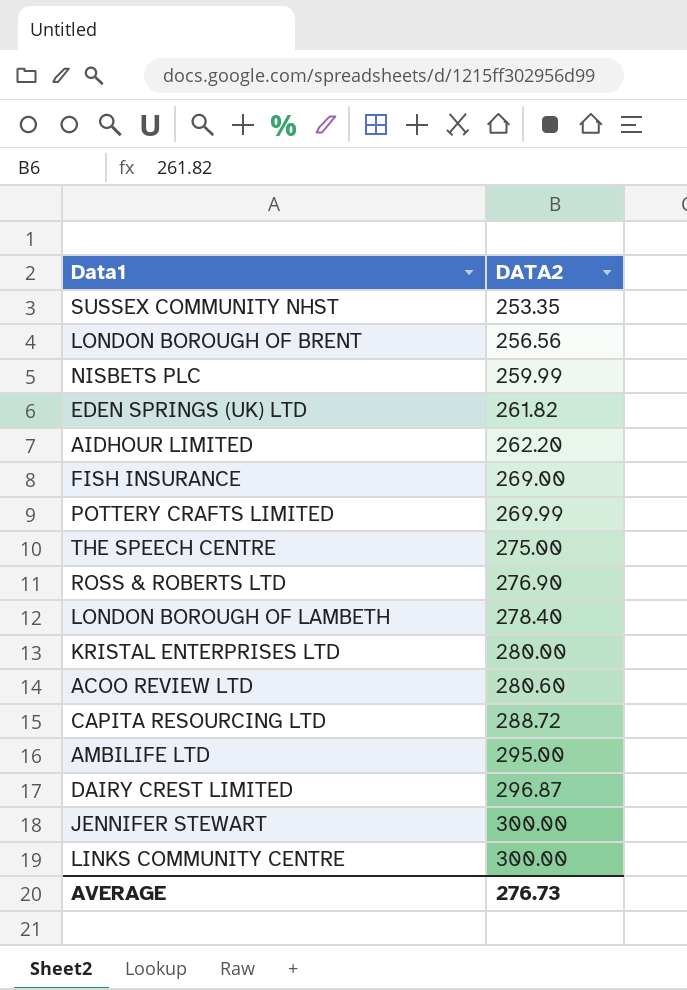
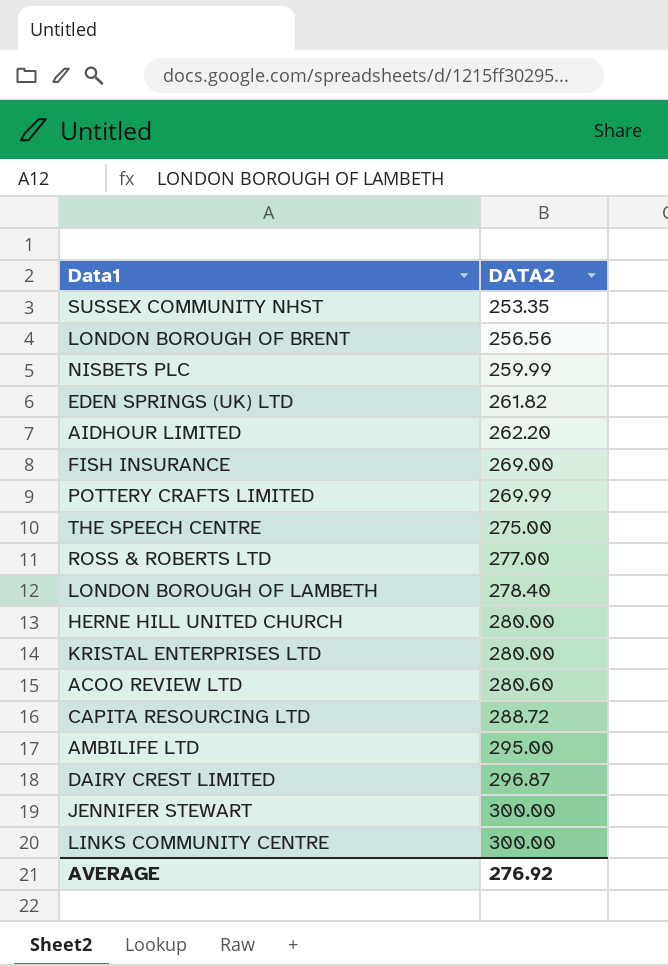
ROSS & ROBERTS LTD | DATA2: 276.90 -> 277.00
row HERNE HILL UNITED CHURCH: none -> 280.00
AVERAGE | DATA2: 276.73 -> 276.92

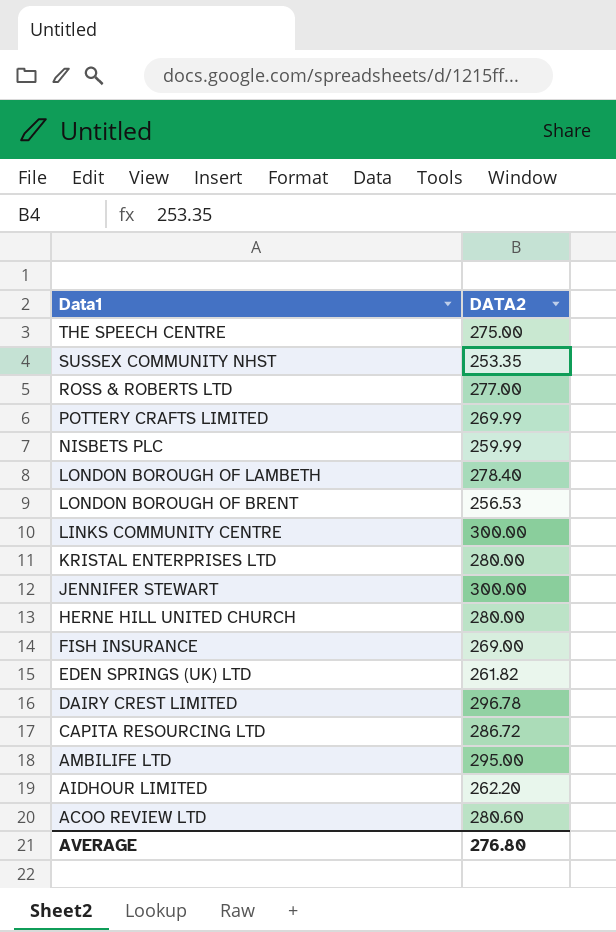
row order: DATA2 ascending -> Data1 descending
LONDON BOROUGH OF BRENT | DATA2: 256.56 -> 256.53
DAIRY CREST LIMITED | DATA2: 296.87 -> 296.78
CAPITA RESOURCING LTD | DATA2: 288.72 -> 286.72
AVERAGE | DATA2: 276.92 -> 276.80

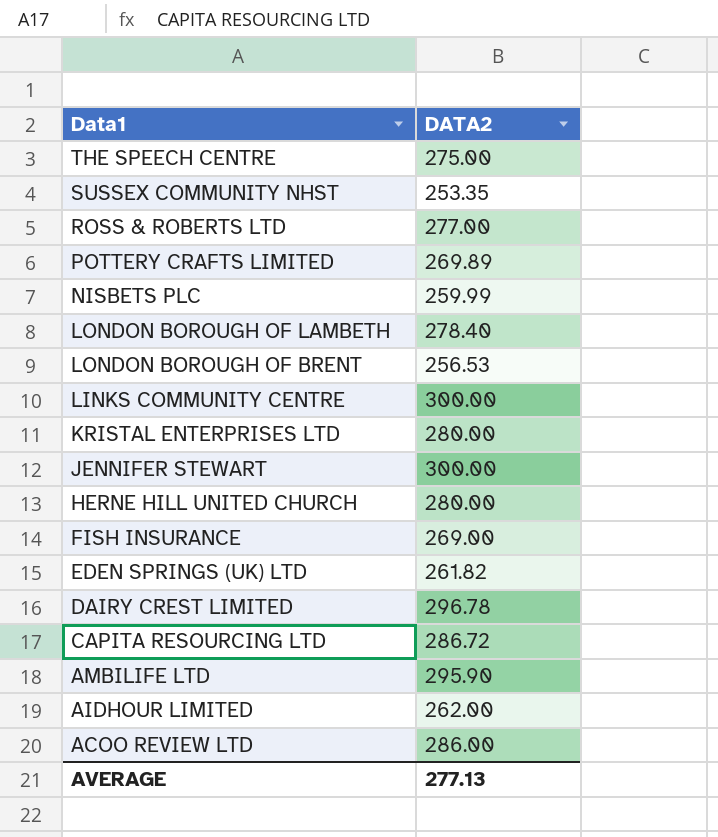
POTTERY CRAFTS LIMITED | DATA2: 269.99 -> 269.89
AMBILIFE LTD | DATA2: 295.00 -> 295.90
AIDHOUR LIMITED | DATA2: 262.20 -> 262.00
ACOO REVIEW LTD | DATA2: 280.60 -> 286.00
AVERAGE | DATA2: 276.80 -> 277.13

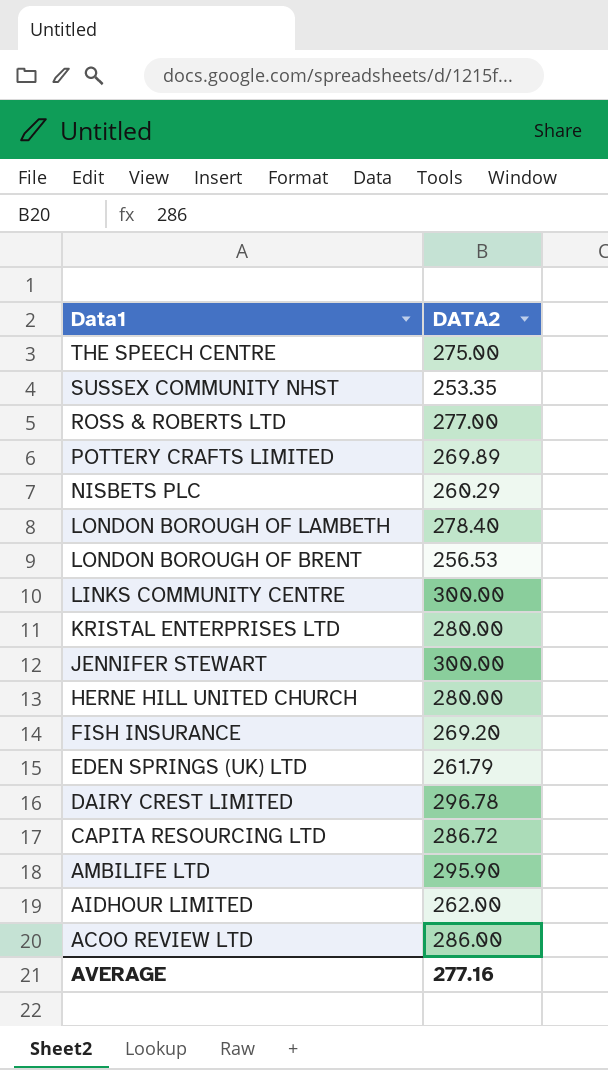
NISBETS PLC | DATA2: 259.99 -> 260.29
FISH INSURANCE | DATA2: 269.00 -> 269.20
EDEN SPRINGS (UK) LTD | DATA2: 261.82 -> 261.79
AVERAGE | DATA2: 277.13 -> 277.16

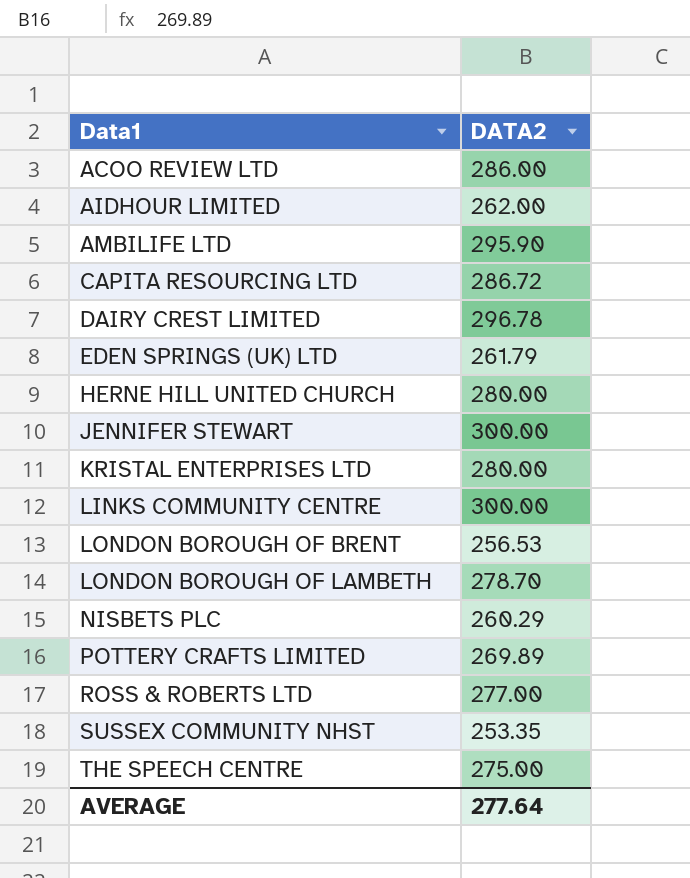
row order: Data1 descending -> Data1 ascending
row FISH INSURANCE: 269.20 -> none
LONDON BOROUGH OF LAMBETH | DATA2: 278.40 -> 278.70
AVERAGE | DATA2: 277.16 -> 277.64

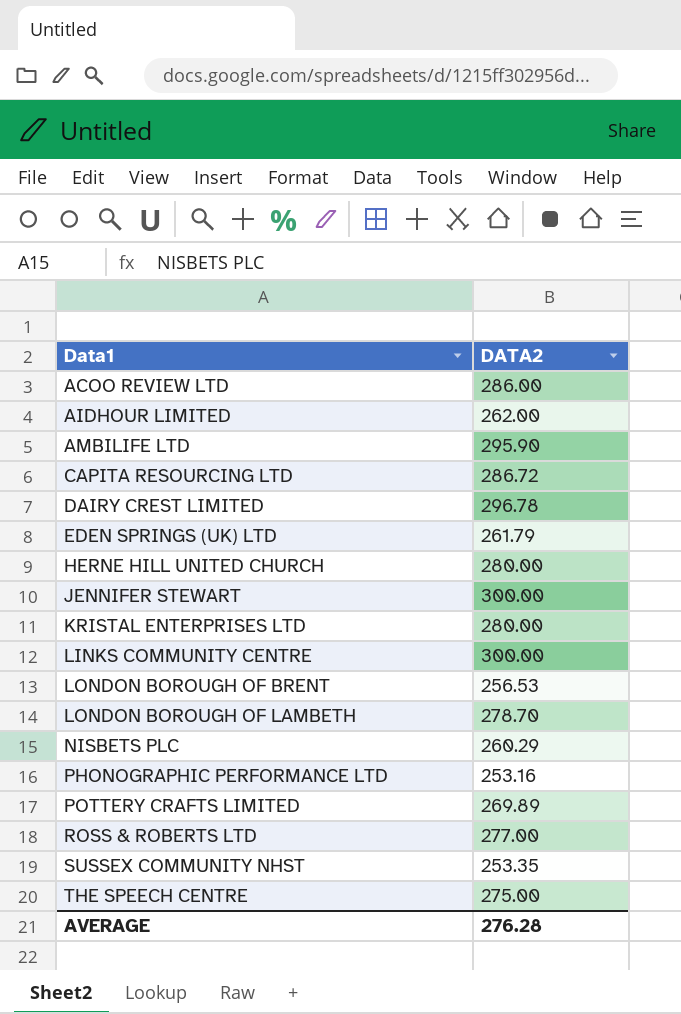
row PHONOGRAPHIC PERFORMANCE LTD: none -> 253.16
AVERAGE | DATA2: 277.64 -> 276.28

